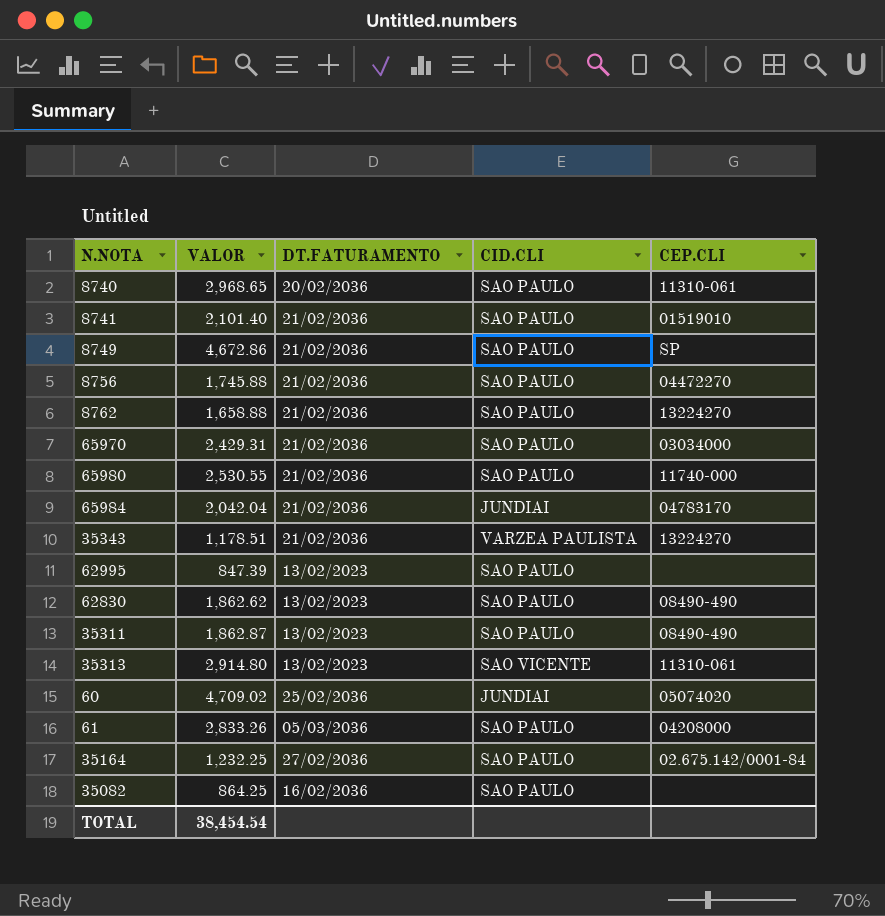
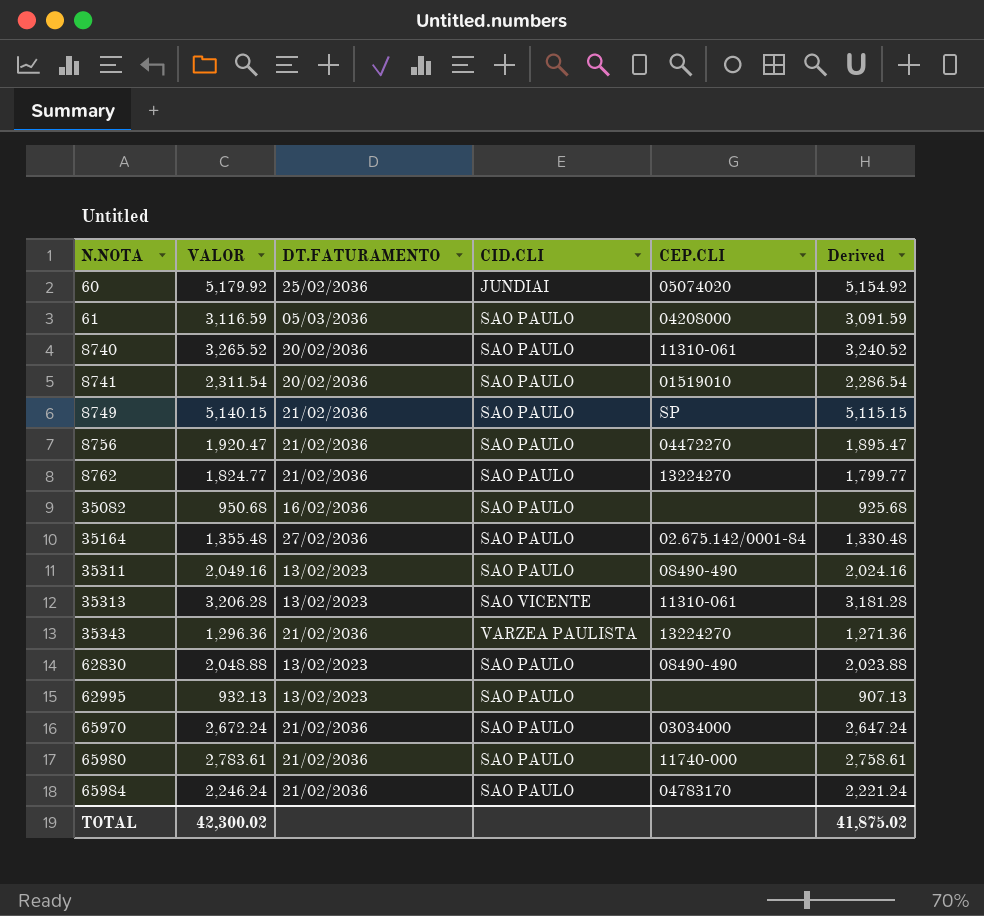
row order: none -> N.NOTA ascending
column Derived | formula: none -> [VALOR] - 25
60 | VALOR: 4,709.02 -> 5,179.92
61 | VALOR: 2,833.26 -> 3,116.59
8740 | VALOR: 2,968.65 -> 3,265.52
8741 | VALOR: 2,101.40 -> 2,311.54
8741 | DT.FATURAMENTO: 21/02/2036 -> 20/02/2036
8749 | VALOR: 4,672.86 -> 5,140.15
8756 | VALOR: 1,745.88 -> 1,920.47
8762 | VALOR: 1,658.88 -> 1,824.77
35082 | VALOR: 864.25 -> 950.68
35164 | VALOR: 1,232.25 -> 1,355.48
35311 | VALOR: 1,862.87 -> 2,049.16
35313 | VALOR: 2,914.80 -> 3,206.28
35343 | VALOR: 1,178.51 -> 1,296.36
62830 | VALOR: 1,862.62 -> 2,048.88
62995 | VALOR: 847.39 -> 932.13
65970 | VALOR: 2,429.31 -> 2,672.24
65980 | VALOR: 2,530.55 -> 2,783.61
65984 | VALOR: 2,042.04 -> 2,246.24
65984 | CID.CLI: JUNDIAI -> SAO PAULO
TOTAL | VALOR: 38,454.54 -> 42,300.02

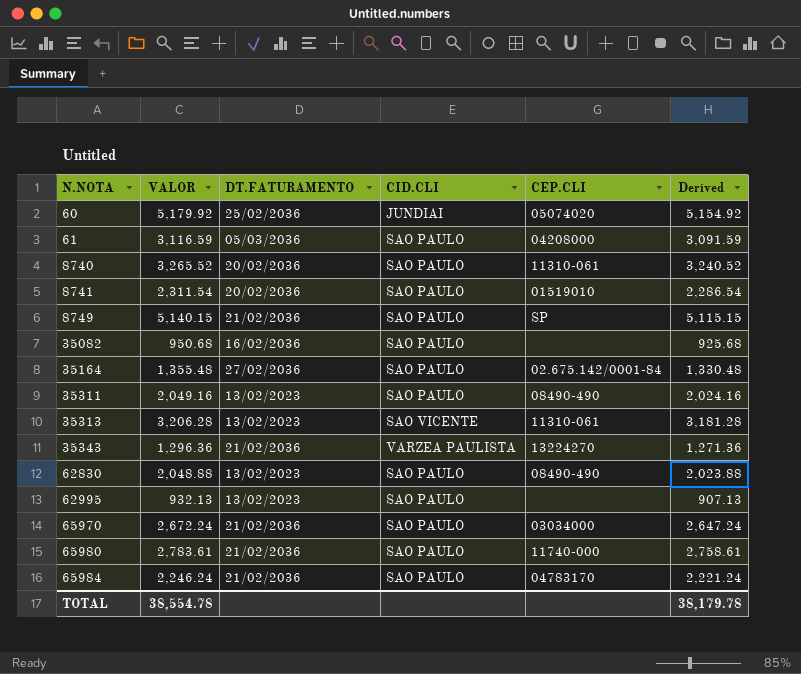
row 8756: 1,920.47 | 21/02/2036 | SAO PAULO | 04472270 | 1,895.47 -> none
row 8762: 1,824.77 | 21/02/2036 | SAO PAULO | 13224270 | 1,799.77 -> none
TOTAL | VALOR: 42,300.02 -> 38,554.78
TOTAL | Derived: 41,875.02 -> 38,179.78

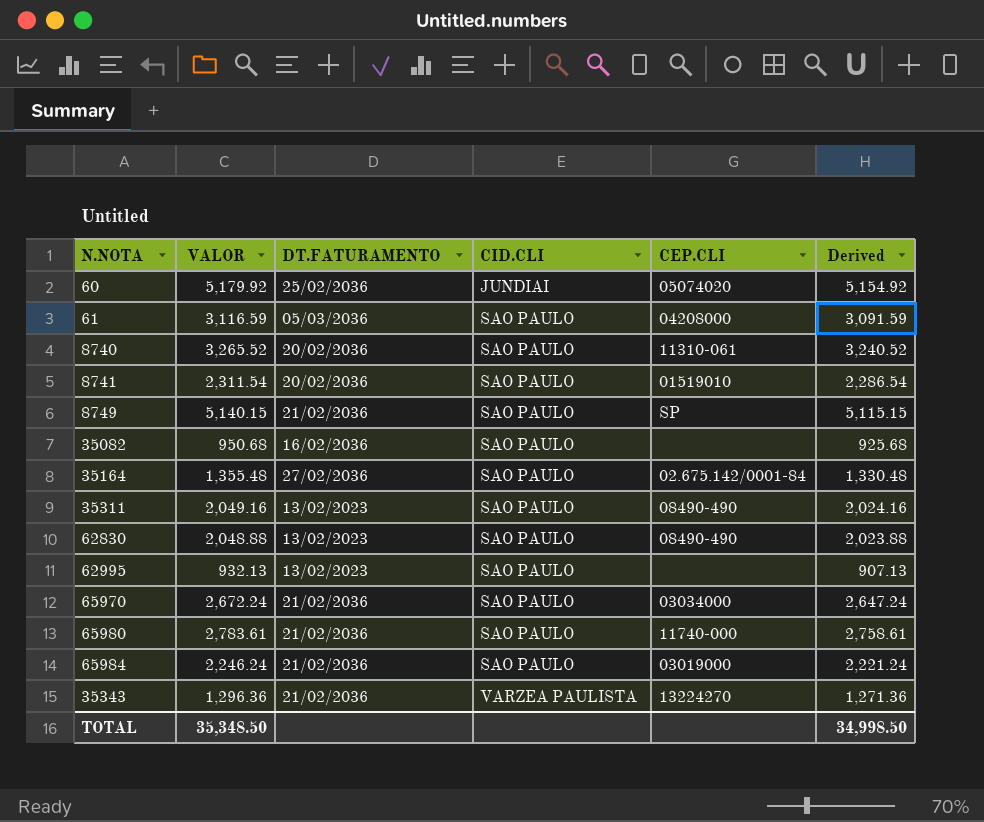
row order: N.NOTA ascending -> CID.CLI ascending
row 35313: 3,206.28 | 13/02/2023 | SAO VICENTE | 11310-061 | 3,181.28 -> none
65984 | CEP.CLI: 04783170 -> 03019000
TOTAL | VALOR: 38,554.78 -> 35,348.50
TOTAL | Derived: 38,179.78 -> 34,998.50

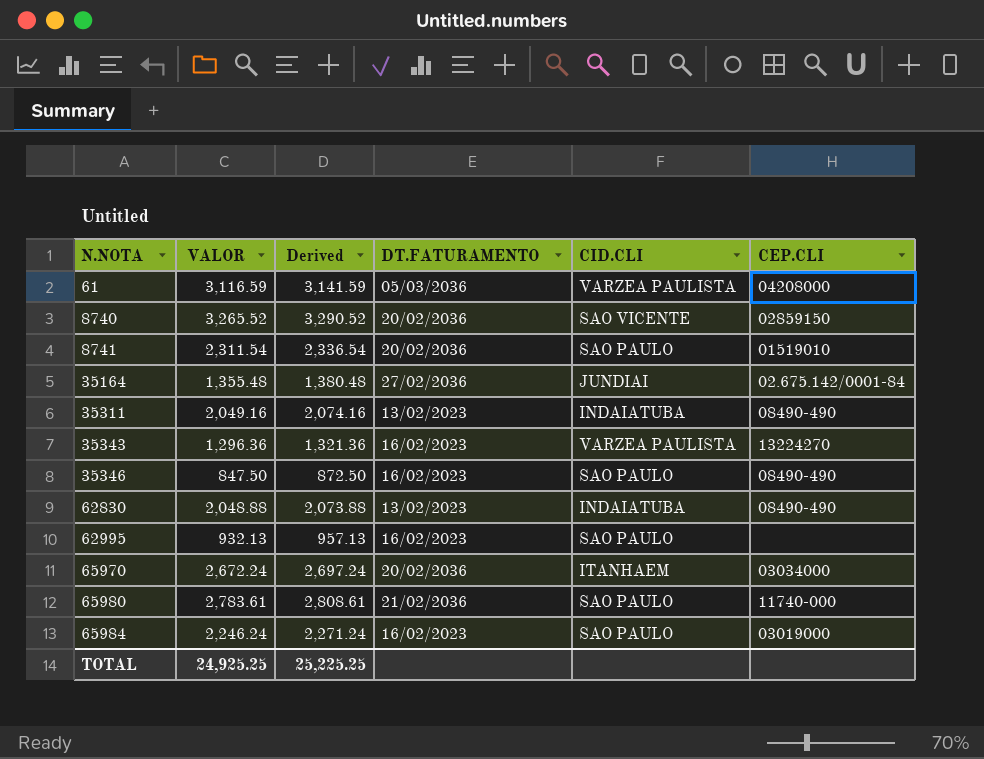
row order: CID.CLI ascending -> N.NOTA ascending
column Derived | formula: [VALOR] - 25 -> [VALOR] + 25
column Derived | position: 6 -> 3
row 60: 5,179.92 | 25/02/2036 | JUNDIAI | 05074020 | 5,154.92 -> none
row 8749: 5,140.15 | 21/02/2036 | SAO PAULO | SP | 5,115.15 -> none
row 35082: 950.68 | 16/02/2036 | SAO PAULO | none | 925.68 -> none
61 | CID.CLI: SAO PAULO -> VARZEA PAULISTA
8740 | CID.CLI: SAO PAULO -> SAO VICENTE
8740 | CEP.CLI: 11310-061 -> 02859150
35164 | CID.CLI: SAO PAULO -> JUNDIAI
35311 | CID.CLI: SAO PAULO -> INDAIATUBA
35343 | DT.FATURAMENTO: 21/02/2036 -> 16/02/2023
row 35346: none -> 847.50 | 872.50 | 16/02/2023 | SAO PAULO | 08490-490
62830 | CID.CLI: SAO PAULO -> INDAIATUBA
62995 | DT.FATURAMENTO: 13/02/2023 -> 16/02/2023
65970 | DT.FATURAMENTO: 21/02/2036 -> 20/02/2036
65970 | CID.CLI: SAO PAULO -> ITANHAEM
65984 | DT.FATURAMENTO: 21/02/2036 -> 16/02/2023
TOTAL | VALOR: 35,348.50 -> 24,925.25
TOTAL | Derived: 34,998.50 -> 25,225.25

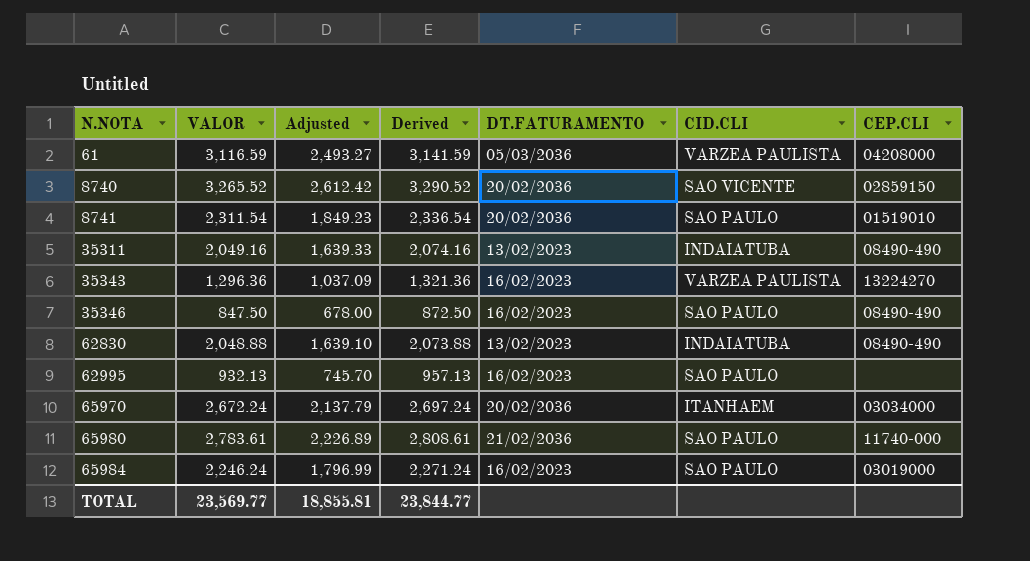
column Adjusted | formula: none -> [VALOR] * 0.8
row 35164: 1,355.48 | 1,380.48 | 27/02/2036 | JUNDIAI | 02.675.142/0001-84 -> none
TOTAL | VALOR: 24,925.25 -> 23,569.77
TOTAL | Derived: 25,225.25 -> 23,844.77

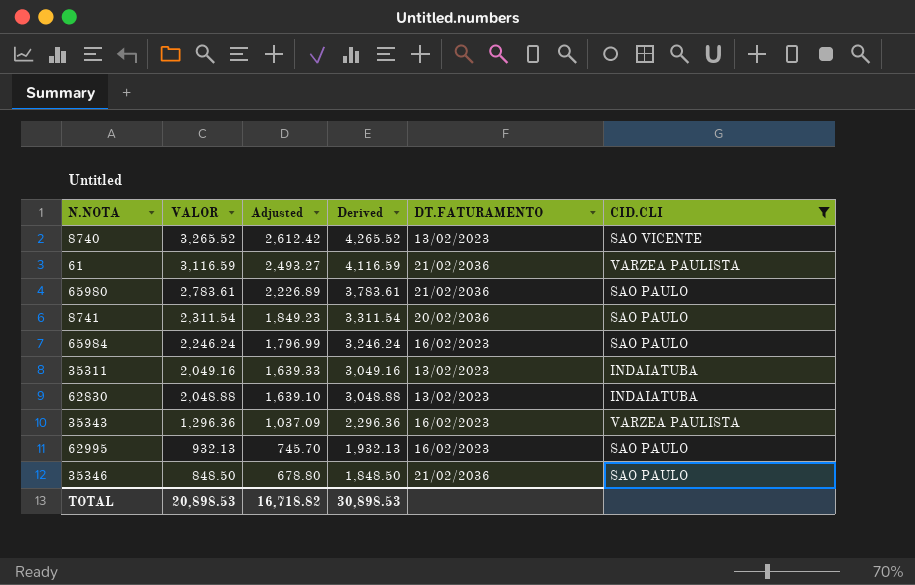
filter: none -> CID.CLI != ITANHAEM
row order: N.NOTA ascending -> VALOR descending
column CEP.CLI | position: 7 -> none
column Derived | formula: [VALOR] + 25 -> [VALOR] + 1000
8740 | DT.FATURAMENTO: 20/02/2036 -> 13/02/2023
61 | DT.FATURAMENTO: 05/03/2036 -> 21/02/2036
35346 | VALOR: 847.50 -> 848.50
35346 | Adjusted: 678.00 -> 678.80
35346 | DT.FATURAMENTO: 16/02/2023 -> 21/02/2036
TOTAL | VALOR: 23,569.77 -> 20,898.53
TOTAL | Adjusted: 18,855.81 -> 16,718.82
TOTAL | Derived: 23,844.77 -> 30,898.53

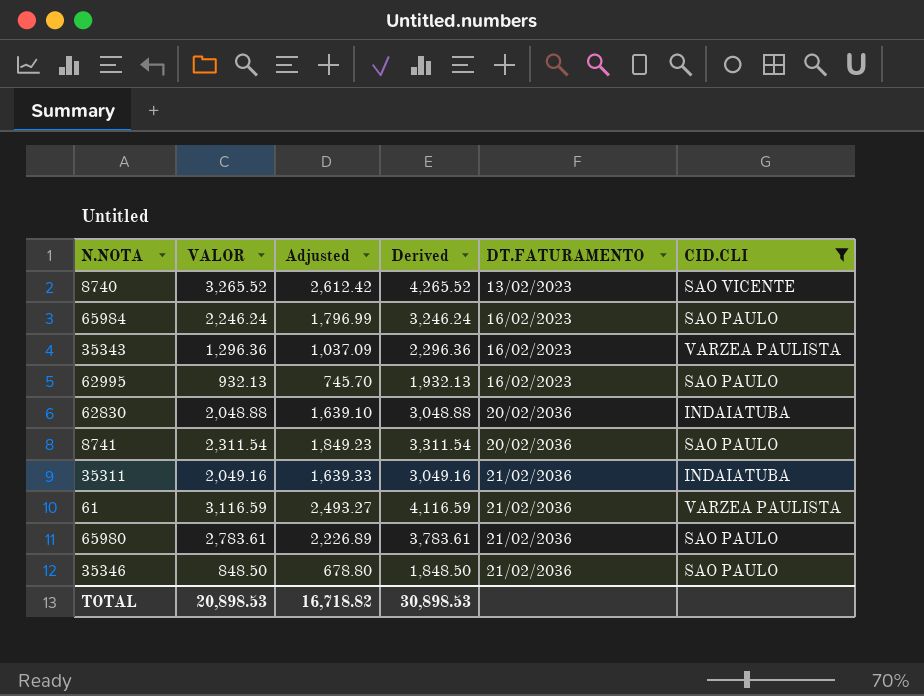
row order: VALOR descending -> DT.FATURAMENTO ascending
62830 | DT.FATURAMENTO: 13/02/2023 -> 20/02/2036
35311 | DT.FATURAMENTO: 13/02/2023 -> 21/02/2036

